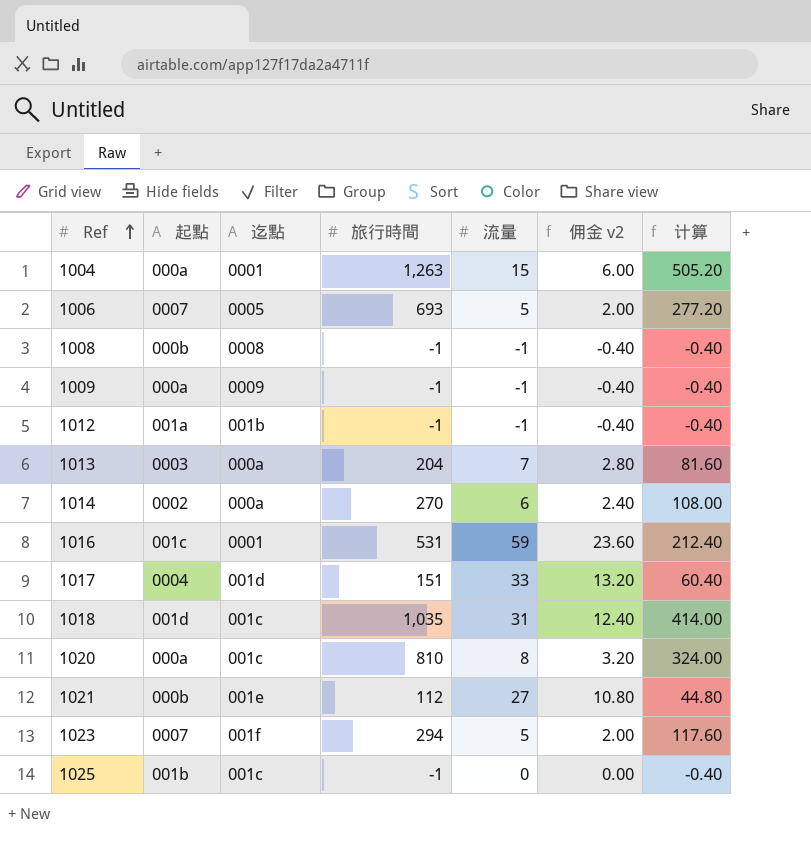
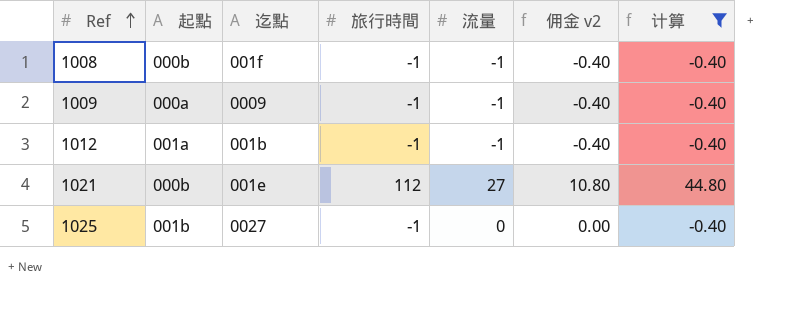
filter: none -> 计算 <= 44.80
1008 | 迄點: 0008 -> 001f
1025 | 迄點: 001c -> 0027

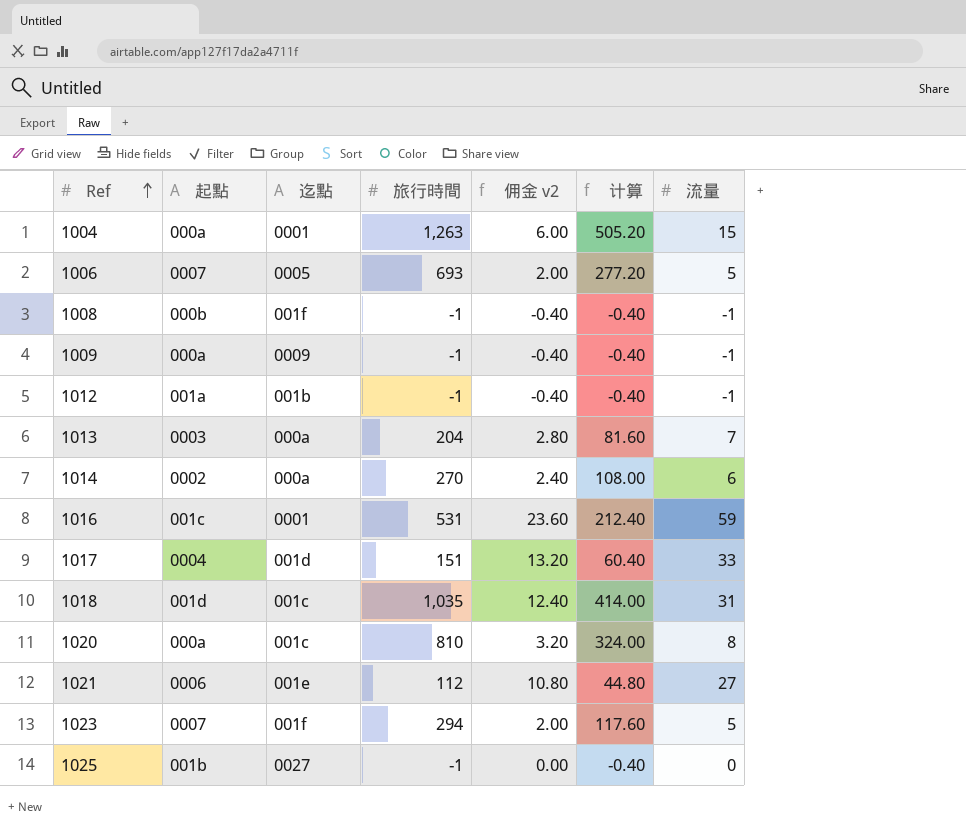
filter: 计算 <= 44.80 -> none
column 流量 | position: 5 -> 7
1021 | 起點: 000b -> 0006

